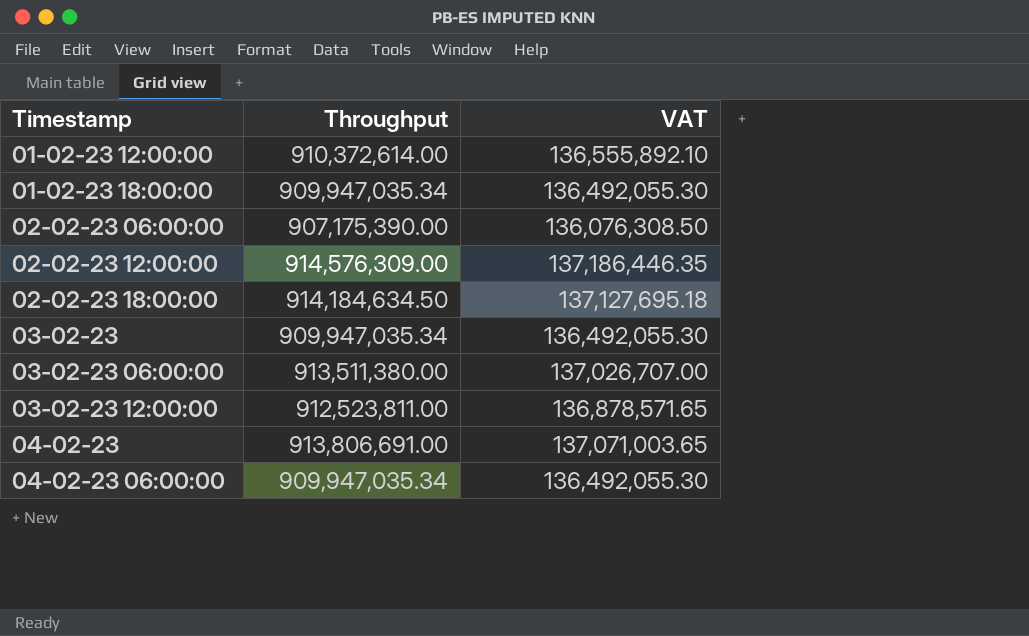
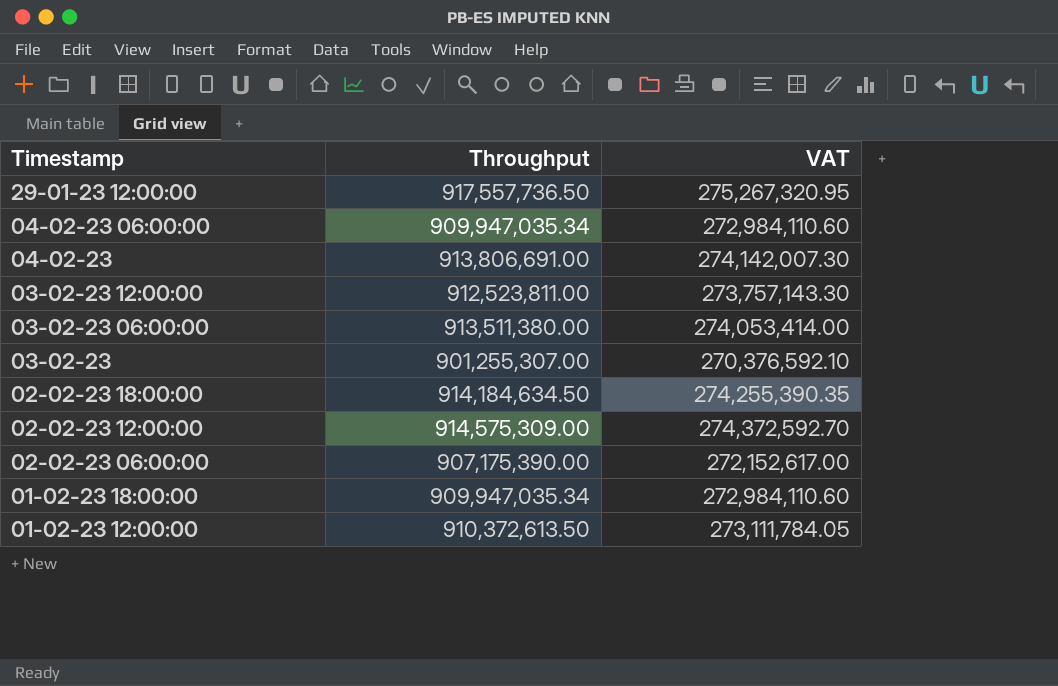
row order: Timestamp ascending -> Timestamp descending
column VAT | formula: [Throughput] * 0.15 -> [Throughput] * 0.3
row 29-01-23 12:00:00: none -> 917,557,736.50 | 275,267,320.95
03-02-23 | Throughput: 909,947,035.34 -> 901,255,307.00
02-02-23 12:00:00 | Throughput: 914,576,309.00 -> 914,575,309.00
01-02-23 12:00:00 | Throughput: 910,372,614.00 -> 910,372,613.50

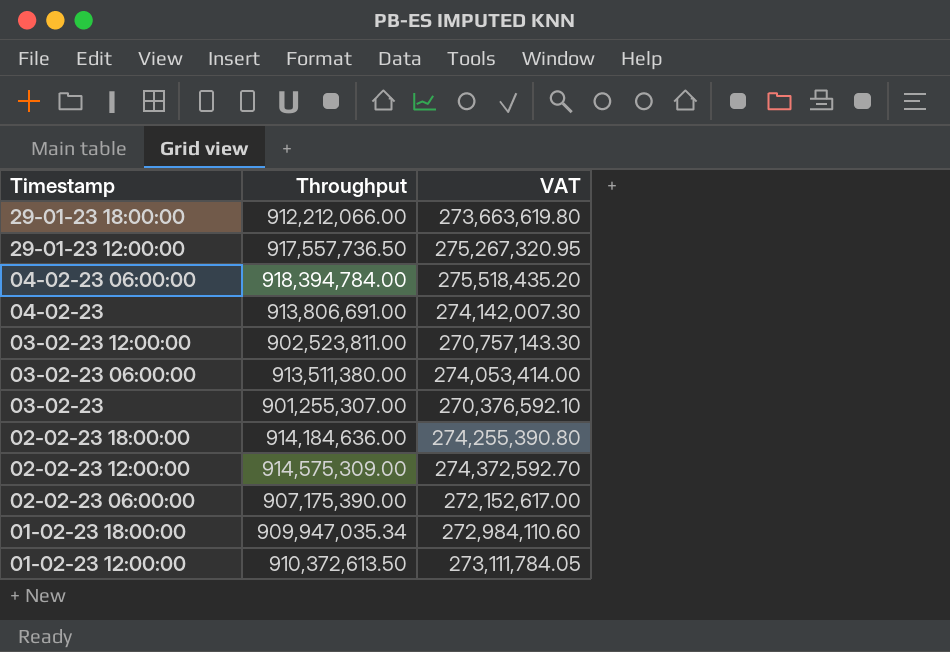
row 29-01-23 18:00:00: none -> 912,212,066.00 | 273,663,619.80
04-02-23 06:00:00 | Throughput: 909,947,035.34 -> 918,394,784.00
04-02-23 06:00:00 | VAT: 272,984,110.60 -> 275,518,435.20
03-02-23 12:00:00 | Throughput: 912,523,811.00 -> 902,523,811.00
03-02-23 12:00:00 | VAT: 273,757,143.30 -> 270,757,143.30
02-02-23 18:00:00 | Throughput: 914,184,634.50 -> 914,184,636.00
02-02-23 18:00:00 | VAT: 274,255,390.35 -> 274,255,390.80

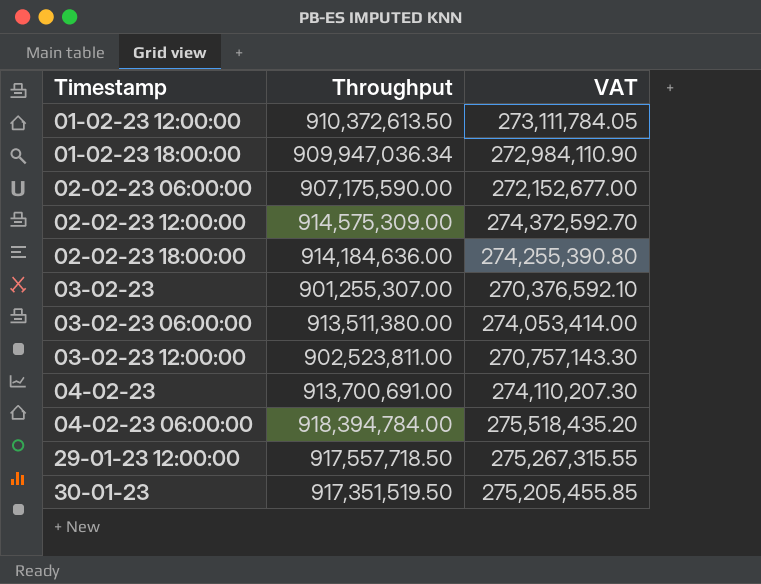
row order: Timestamp descending -> Timestamp ascending
row 29-01-23 18:00:00: 912,212,066.00 | 273,663,619.80 -> none
01-02-23 18:00:00 | Throughput: 909,947,035.34 -> 909,947,036.34
01-02-23 18:00:00 | VAT: 272,984,110.60 -> 272,984,110.90
02-02-23 06:00:00 | Throughput: 907,175,390.00 -> 907,175,590.00
02-02-23 06:00:00 | VAT: 272,152,617.00 -> 272,152,677.00
04-02-23 | Throughput: 913,806,691.00 -> 913,700,691.00
04-02-23 | VAT: 274,142,007.30 -> 274,110,207.30
29-01-23 12:00:00 | Throughput: 917,557,736.50 -> 917,557,718.50
29-01-23 12:00:00 | VAT: 275,267,320.95 -> 275,267,315.55
row 30-01-23: none -> 917,351,519.50 | 275,205,455.85

